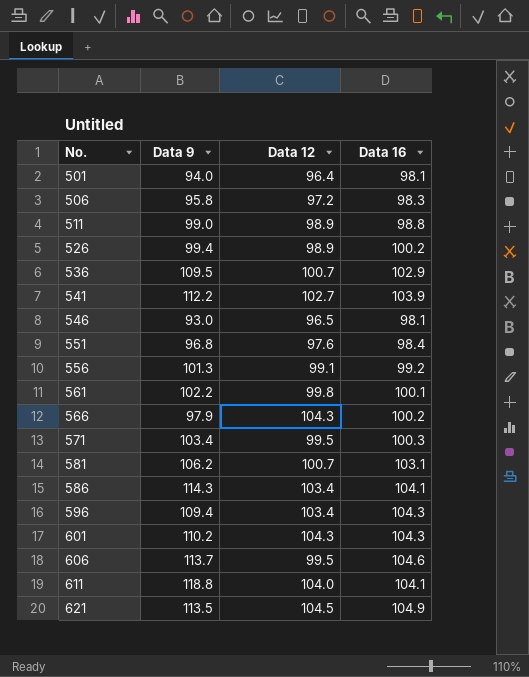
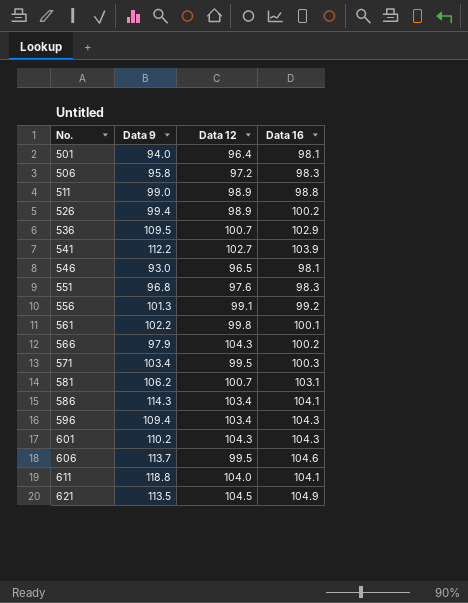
551 | Data 16: 98.4 -> 98.3

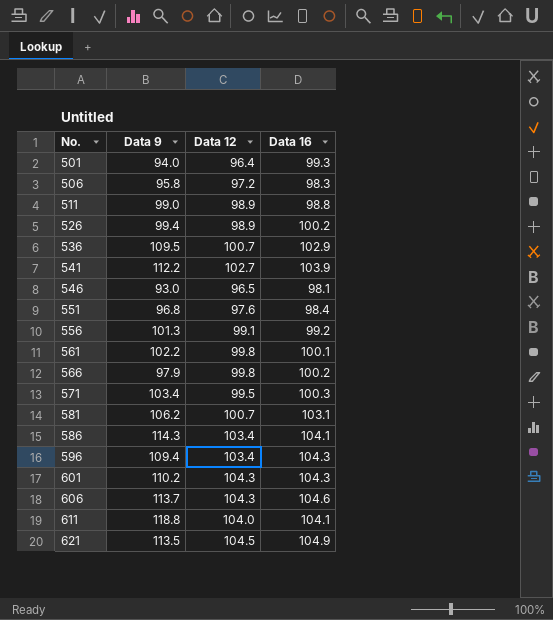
501 | Data 16: 98.1 -> 99.3
551 | Data 16: 98.3 -> 98.4
566 | Data 12: 104.3 -> 99.8
606 | Data 12: 99.5 -> 104.3

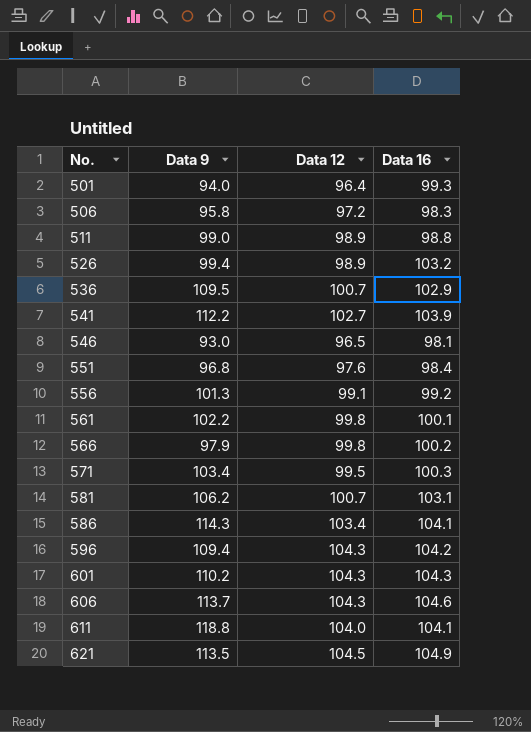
526 | Data 16: 100.2 -> 103.2
596 | Data 12: 103.4 -> 104.3
596 | Data 16: 104.3 -> 104.2

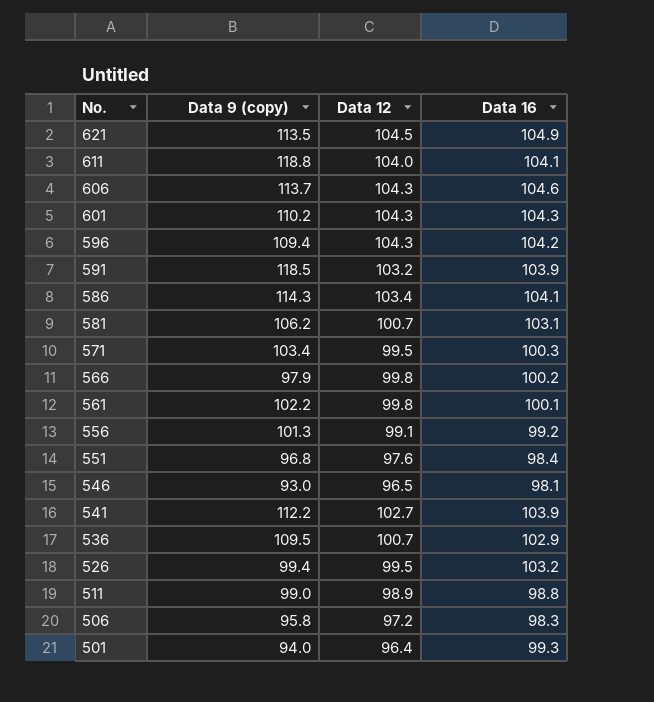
row order: No. ascending -> No. descending
column name: Data 9 -> Data 9 (copy)
row 591: none -> 118.5 | 103.2 | 103.9
526 | Data 12: 98.9 -> 99.5

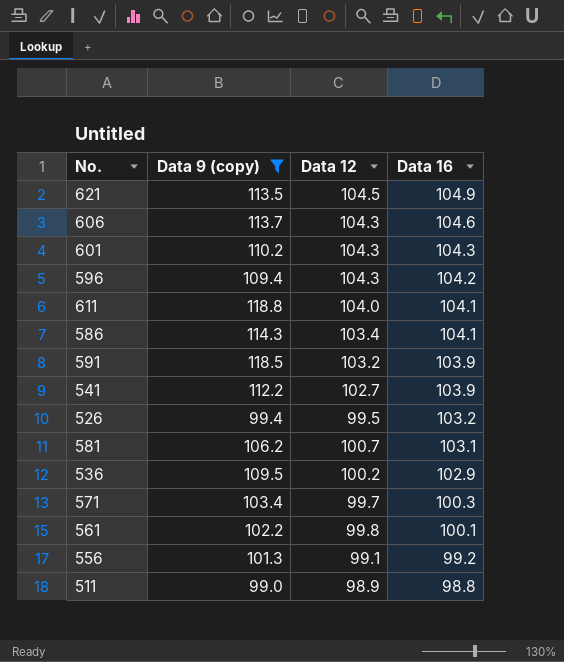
filter: none -> Data 9 (copy) >= 99.0
row order: No. descending -> Data 16 descending
536 | Data 12: 100.7 -> 100.2
571 | Data 12: 99.5 -> 99.7

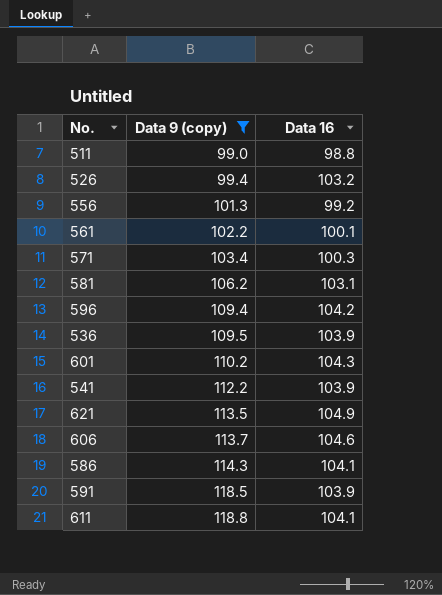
row order: Data 16 descending -> Data 9 (copy) ascending
column Data 12 | position: 3 -> none
536 | Data 16: 102.9 -> 103.9

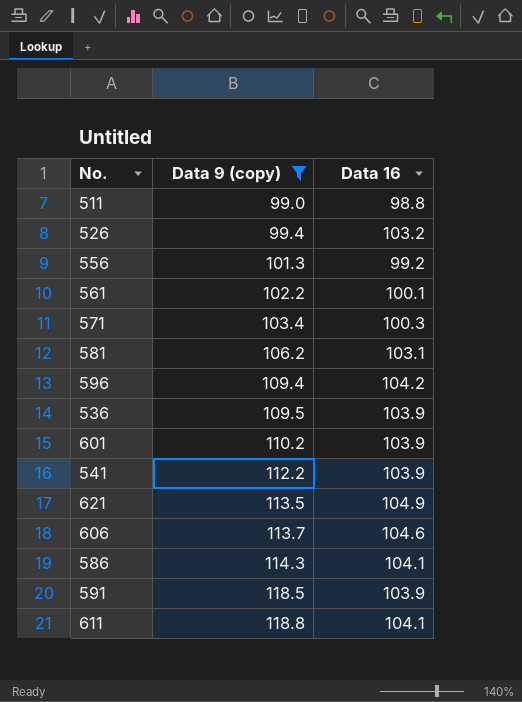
601 | Data 16: 104.3 -> 103.9

